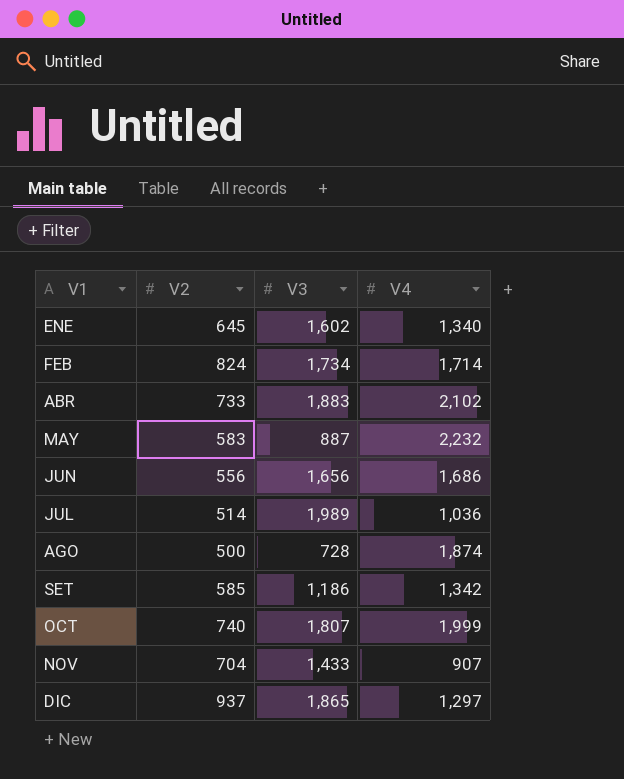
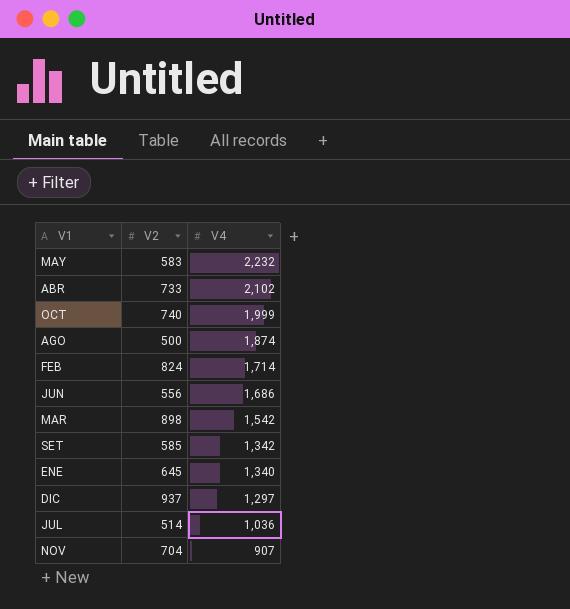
row order: V1 ascending -> V4 descending
column V3 | position: 3 -> none
row MAR: none -> 898 | 1,542

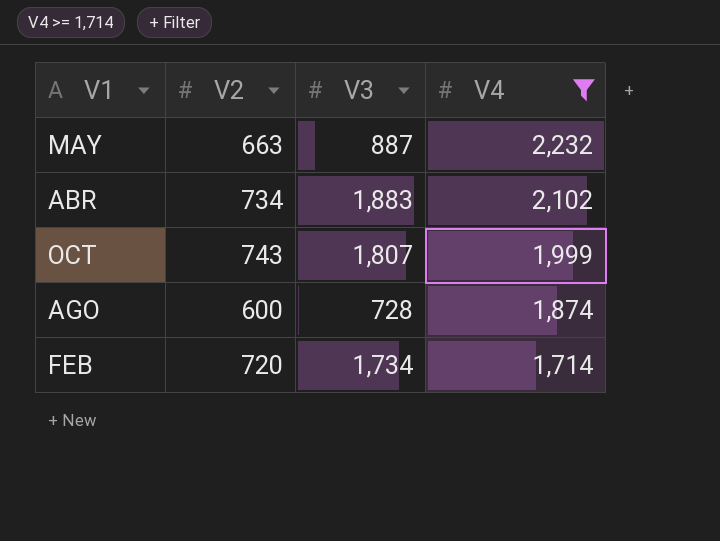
filter: none -> V4 >= 1,714
column V3 | position: none -> 3
MAY | V2: 583 -> 663
ABR | V2: 733 -> 734
OCT | V2: 740 -> 743
AGO | V2: 500 -> 600
FEB | V2: 824 -> 720

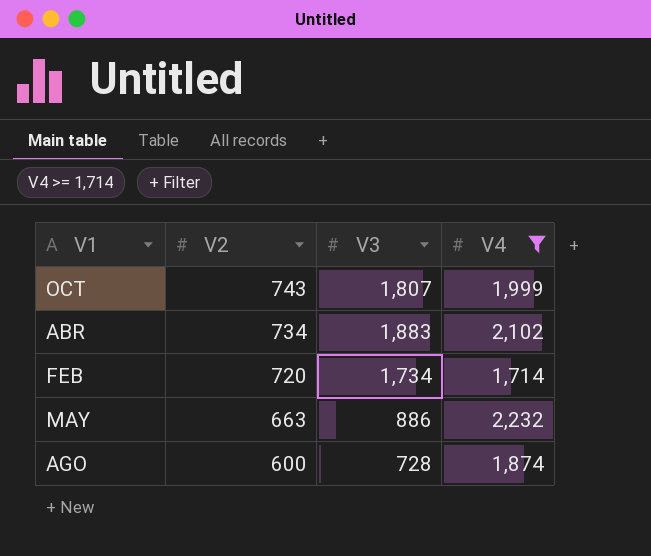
row order: V4 descending -> V2 descending
MAY | V3: 887 -> 886

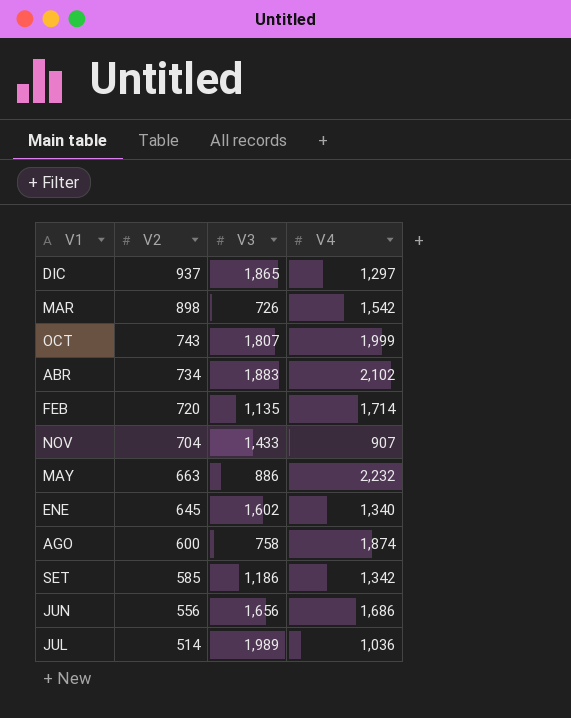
filter: V4 >= 1,714 -> none
FEB | V3: 1,734 -> 1,135
AGO | V3: 728 -> 758

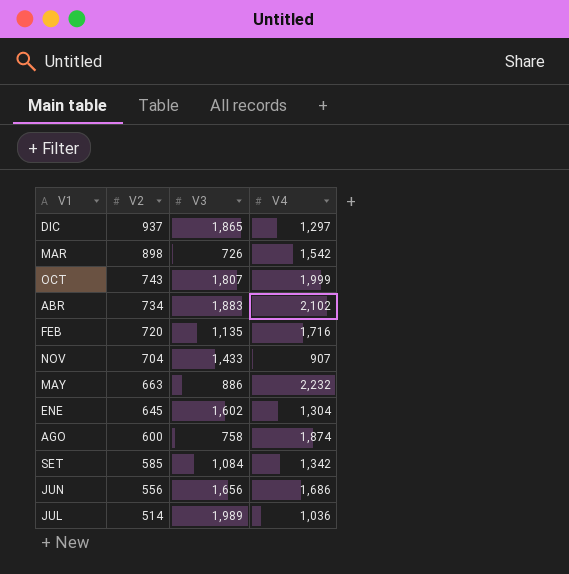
FEB | V4: 1,714 -> 1,716
ENE | V4: 1,340 -> 1,304
SET | V3: 1,186 -> 1,084

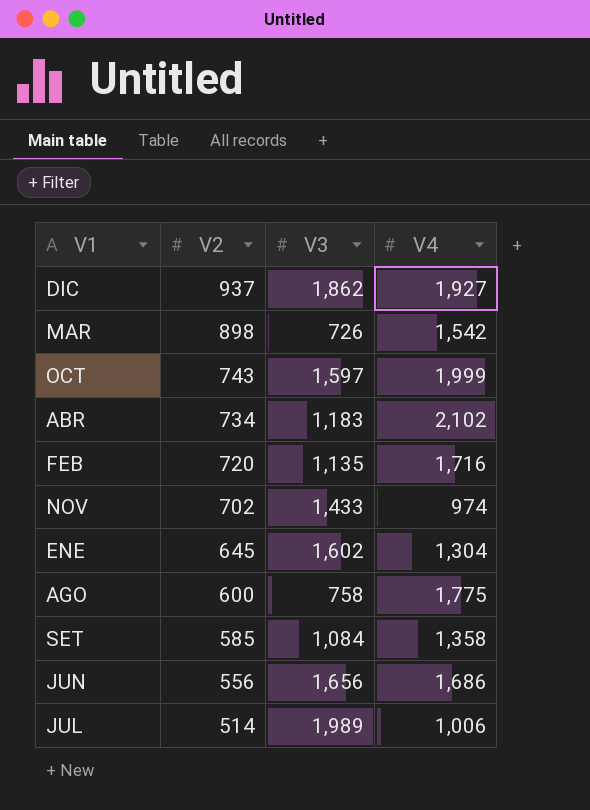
row MAY: 663 | 886 | 2,232 -> none
DIC | V3: 1,865 -> 1,862
DIC | V4: 1,297 -> 1,927
OCT | V3: 1,807 -> 1,597
ABR | V3: 1,883 -> 1,183
NOV | V2: 704 -> 702
NOV | V4: 907 -> 974
AGO | V4: 1,874 -> 1,775
SET | V4: 1,342 -> 1,358
JUL | V4: 1,036 -> 1,006

